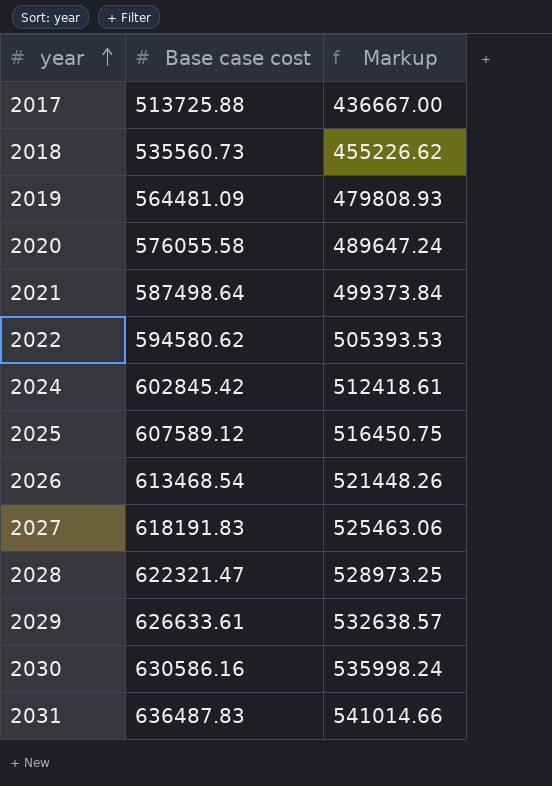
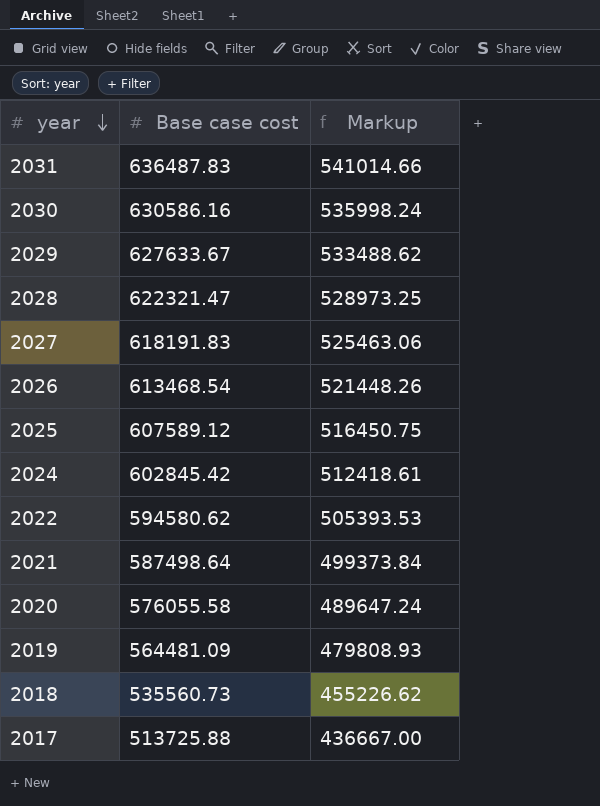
row order: year ascending -> year descending
2029 | Base case cost: 626633.61 -> 627633.67
2029 | Markup: 532638.57 -> 533488.62

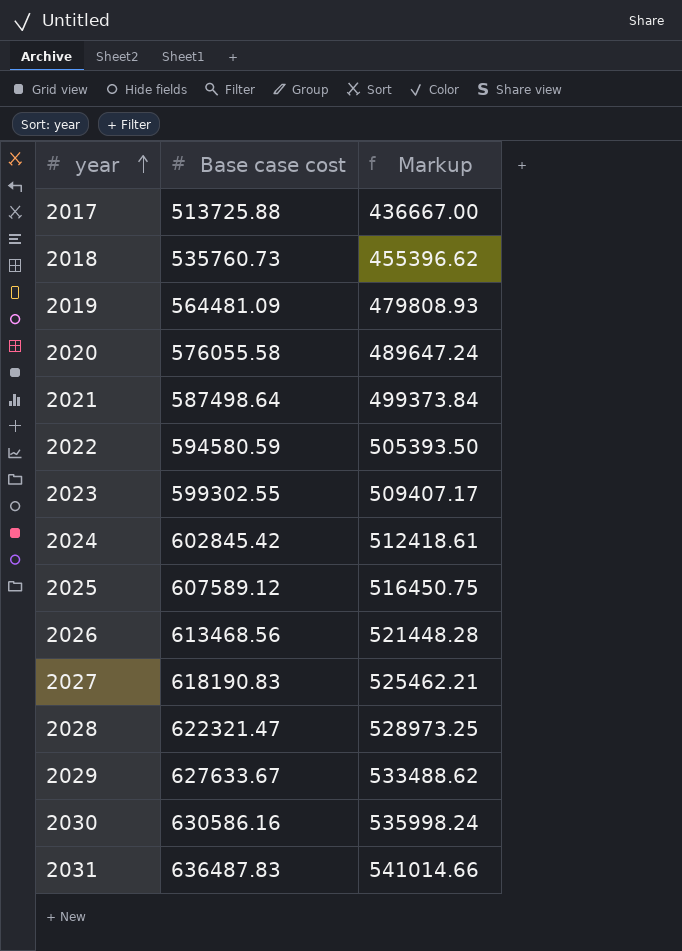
row order: year descending -> year ascending
2018 | Base case cost: 535560.73 -> 535760.73
2018 | Markup: 455226.62 -> 455396.62
2022 | Base case cost: 594580.62 -> 594580.59
2022 | Markup: 505393.53 -> 505393.50
row 2023: none -> 599302.55 | 509407.17
2026 | Base case cost: 613468.54 -> 613468.56
2026 | Markup: 521448.26 -> 521448.28
2027 | Base case cost: 618191.83 -> 618190.83
2027 | Markup: 525463.06 -> 525462.21

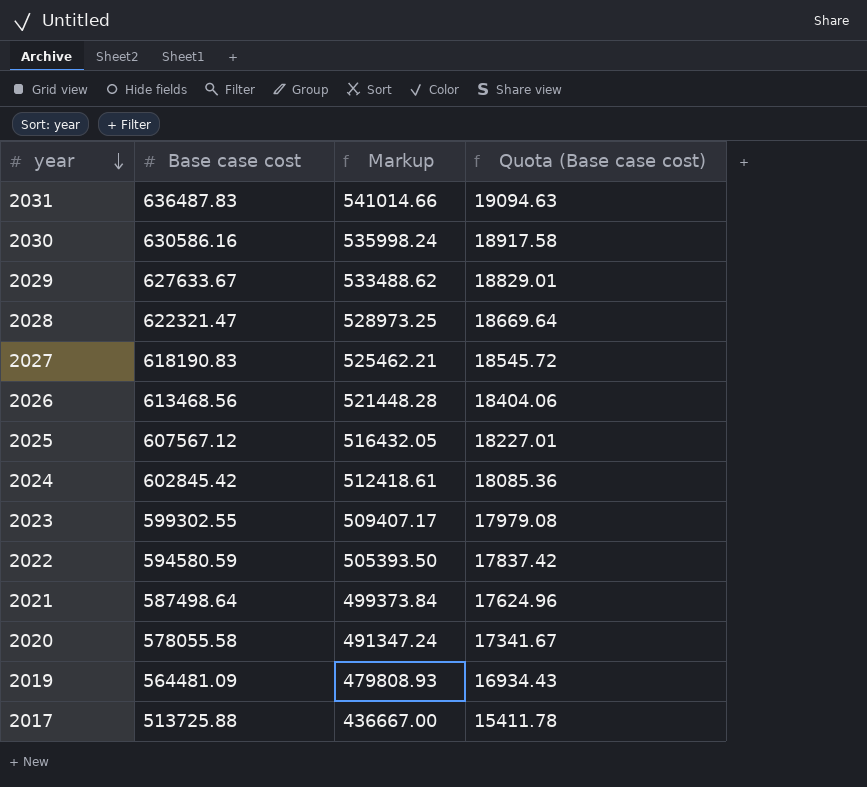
row order: year ascending -> year descending
column Quota (Base case cost) | formula: none -> [Base case cost] * 0.03
row 2018: 535760.73 | 455396.62 -> none
2025 | Base case cost: 607589.12 -> 607567.12
2025 | Markup: 516450.75 -> 516432.05
2020 | Base case cost: 576055.58 -> 578055.58
2020 | Markup: 489647.24 -> 491347.24

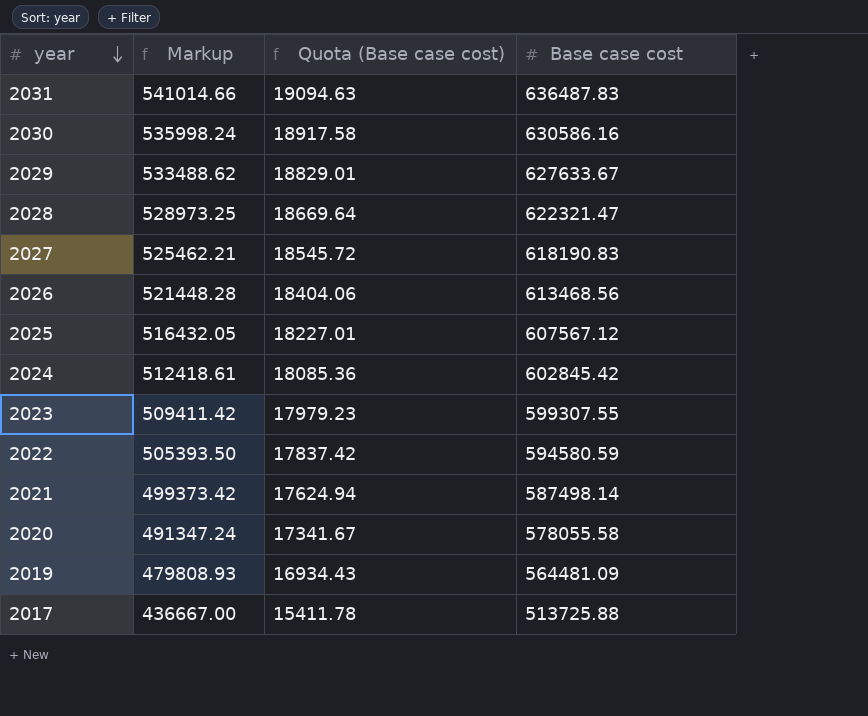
column Base case cost | position: 2 -> 4
2023 | Markup: 509407.17 -> 509411.42
2023 | Quota (Base case cost): 17979.08 -> 17979.23
2023 | Base case cost: 599302.55 -> 599307.55
2021 | Markup: 499373.84 -> 499373.42
2021 | Quota (Base case cost): 17624.96 -> 17624.94
2021 | Base case cost: 587498.64 -> 587498.14

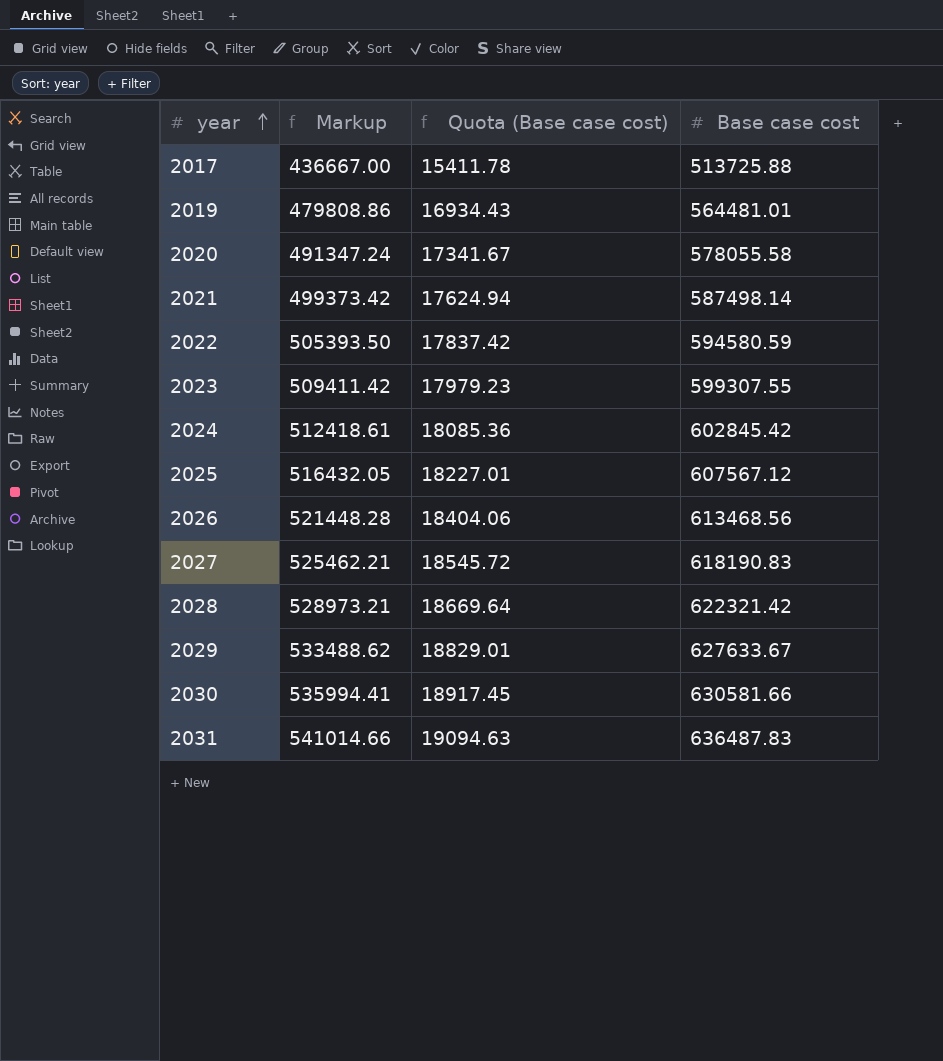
row order: year descending -> year ascending
2019 | Markup: 479808.93 -> 479808.86
2019 | Base case cost: 564481.09 -> 564481.01
2028 | Markup: 528973.25 -> 528973.21
2028 | Base case cost: 622321.47 -> 622321.42
2030 | Markup: 535998.24 -> 535994.41
2030 | Quota (Base case cost): 18917.58 -> 18917.45
2030 | Base case cost: 630586.16 -> 630581.66

